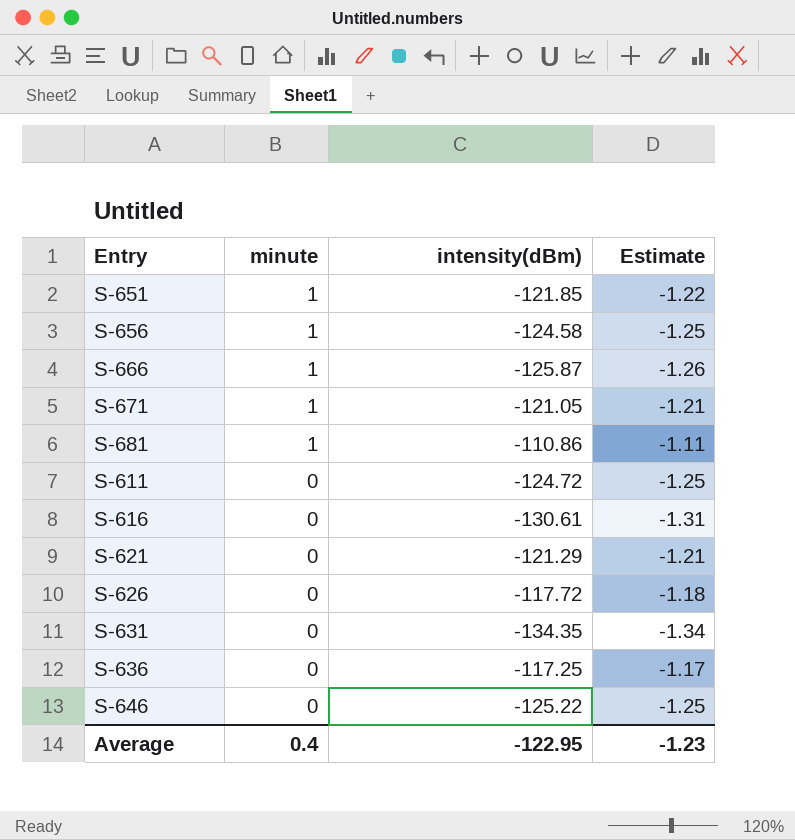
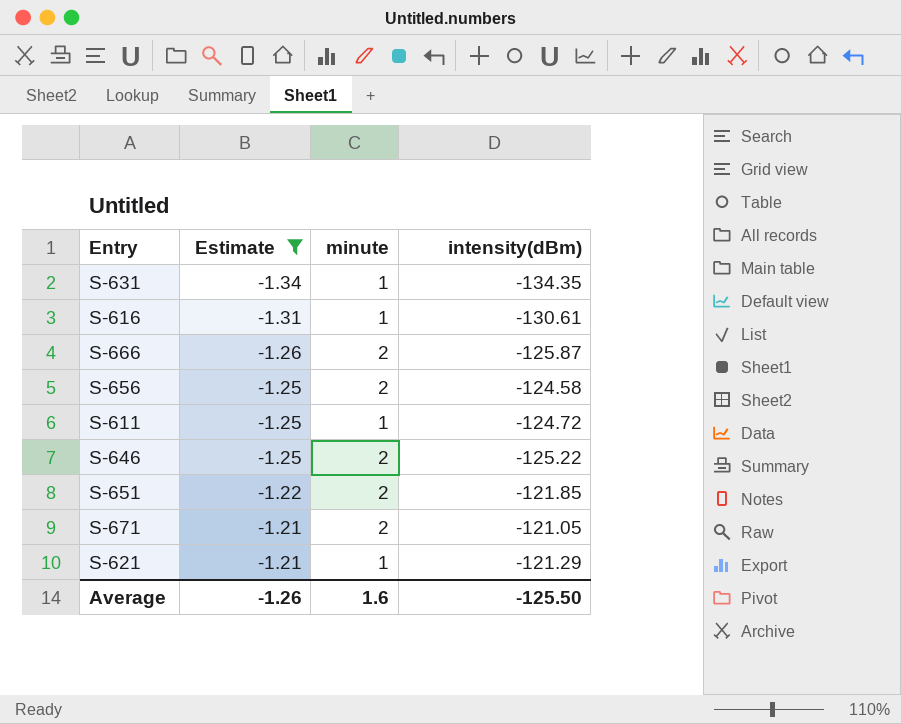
filter: none -> Estimate <= -1.21
row order: minute descending -> Estimate ascending
column Estimate | position: 4 -> 2
S-631 | minute: 0 -> 1
S-616 | minute: 0 -> 1
S-666 | minute: 1 -> 2
S-656 | minute: 1 -> 2
S-611 | minute: 0 -> 1
S-646 | minute: 0 -> 2
S-651 | minute: 1 -> 2
S-671 | minute: 1 -> 2
S-621 | minute: 0 -> 1
Average | Estimate: -1.23 -> -1.26
Average | minute: 0.4 -> 1.6
Average | intensity(dBm): -122.95 -> -125.50

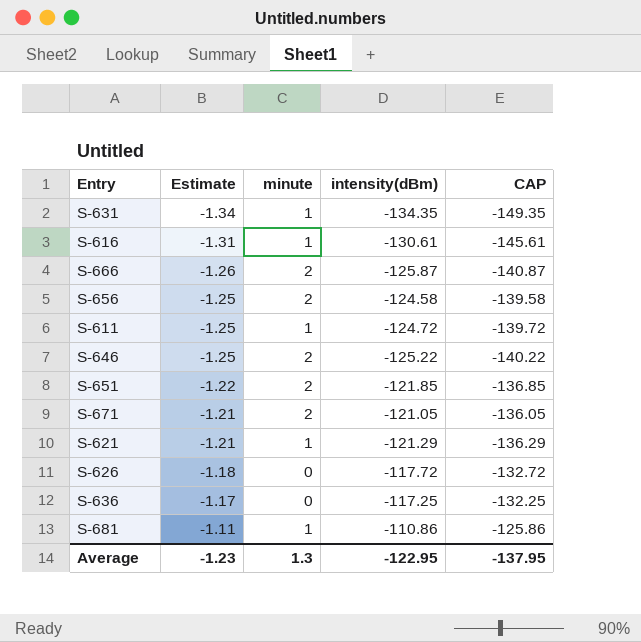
filter: Estimate <= -1.21 -> none
column CAP | formula: none -> [intensity(dBm)] - 15
Average | Estimate: -1.26 -> -1.23
Average | minute: 1.6 -> 1.3
Average | intensity(dBm): -125.50 -> -122.95

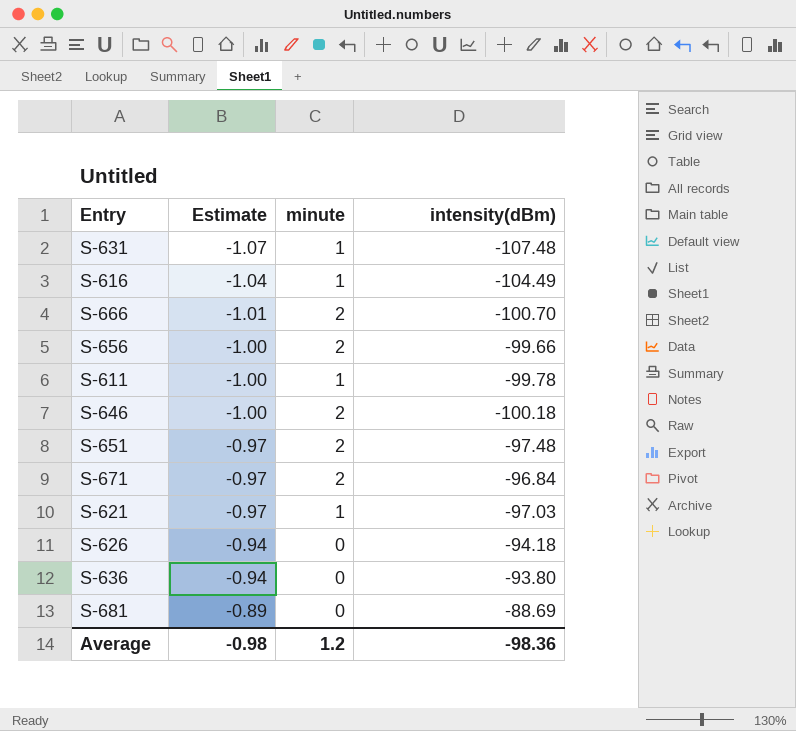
column CAP | formula: [intensity(dBm)] - 15 -> none
S-631 | Estimate: -1.34 -> -1.07
S-631 | intensity(dBm): -134.35 -> -107.48
S-616 | Estimate: -1.31 -> -1.04
S-616 | intensity(dBm): -130.61 -> -104.49
S-666 | Estimate: -1.26 -> -1.01
S-666 | intensity(dBm): -125.87 -> -100.70
S-656 | Estimate: -1.25 -> -1.00
S-656 | intensity(dBm): -124.58 -> -99.66
S-611 | Estimate: -1.25 -> -1.00
S-611 | intensity(dBm): -124.72 -> -99.78
S-646 | Estimate: -1.25 -> -1.00
S-646 | intensity(dBm): -125.22 -> -100.18
S-651 | Estimate: -1.22 -> -0.97
S-651 | intensity(dBm): -121.85 -> -97.48
S-671 | Estimate: -1.21 -> -0.97
S-671 | intensity(dBm): -121.05 -> -96.84
S-621 | Estimate: -1.21 -> -0.97
S-621 | intensity(dBm): -121.29 -> -97.03
S-626 | Estimate: -1.18 -> -0.94
S-626 | intensity(dBm): -117.72 -> -94.18
S-636 | Estimate: -1.17 -> -0.94
S-636 | intensity(dBm): -117.25 -> -93.80
S-681 | Estimate: -1.11 -> -0.89
S-681 | minute: 1 -> 0
S-681 | intensity(dBm): -110.86 -> -88.69
Average | Estimate: -1.23 -> -0.98
Average | minute: 1.3 -> 1.2
Average | intensity(dBm): -122.95 -> -98.36

